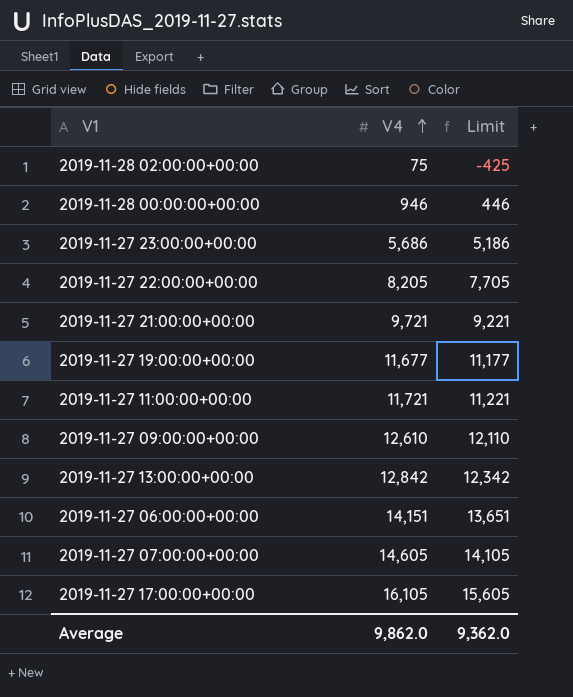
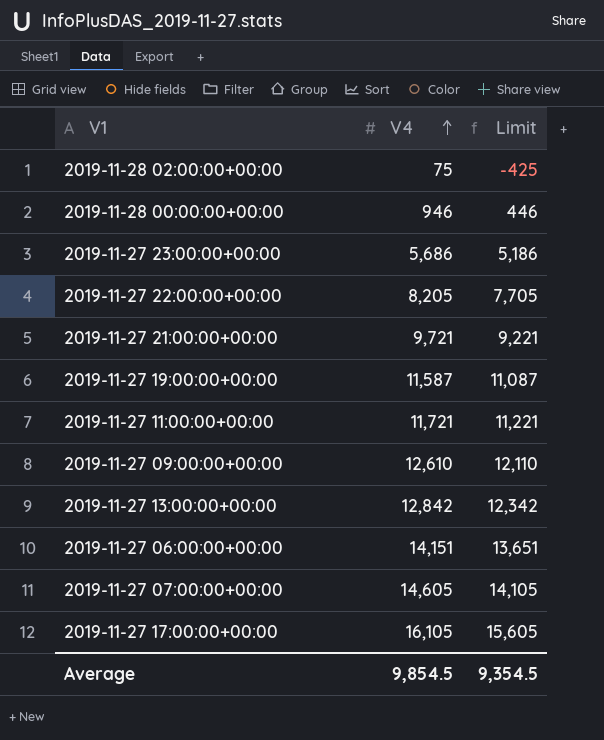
2019-11-27 19:00:00+00:00 | V4: 11,677 -> 11,587
2019-11-27 19:00:00+00:00 | Limit: 11,177 -> 11,087
Average | V4: 9,862.0 -> 9,854.5
Average | Limit: 9,362.0 -> 9,354.5

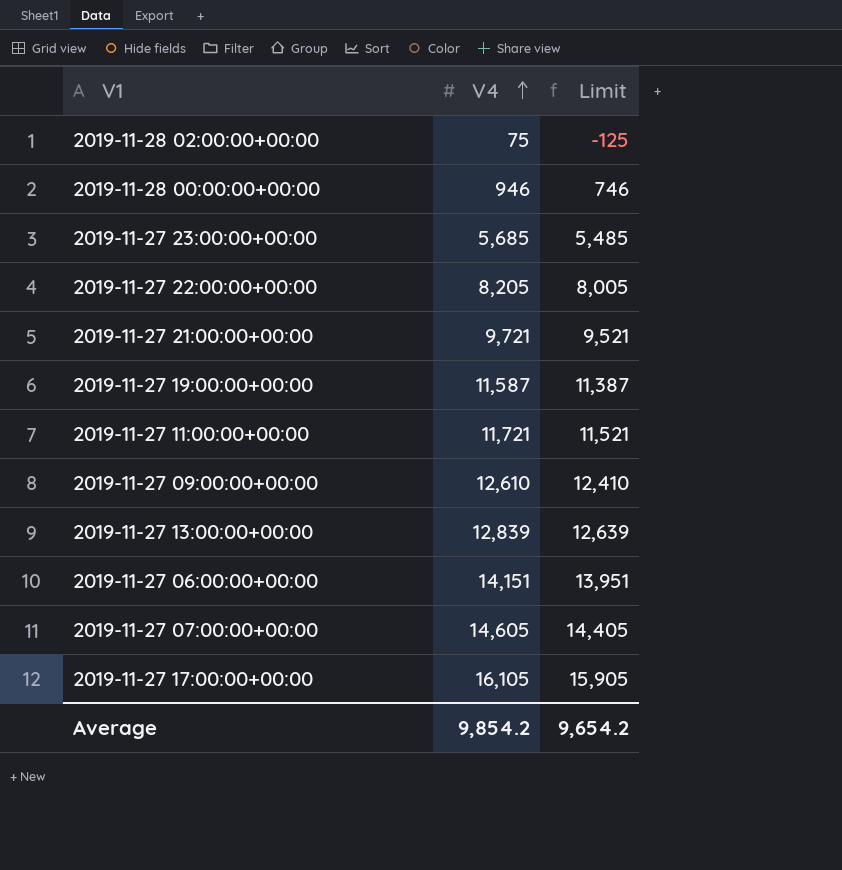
column Limit | formula: [V4] - 500 -> [V4] - 200
2019-11-27 23:00:00+00:00 | V4: 5,686 -> 5,685
2019-11-27 13:00:00+00:00 | V4: 12,842 -> 12,839
Average | V4: 9,854.5 -> 9,854.2
Average | Limit: 9,354.5 -> 9,654.2

